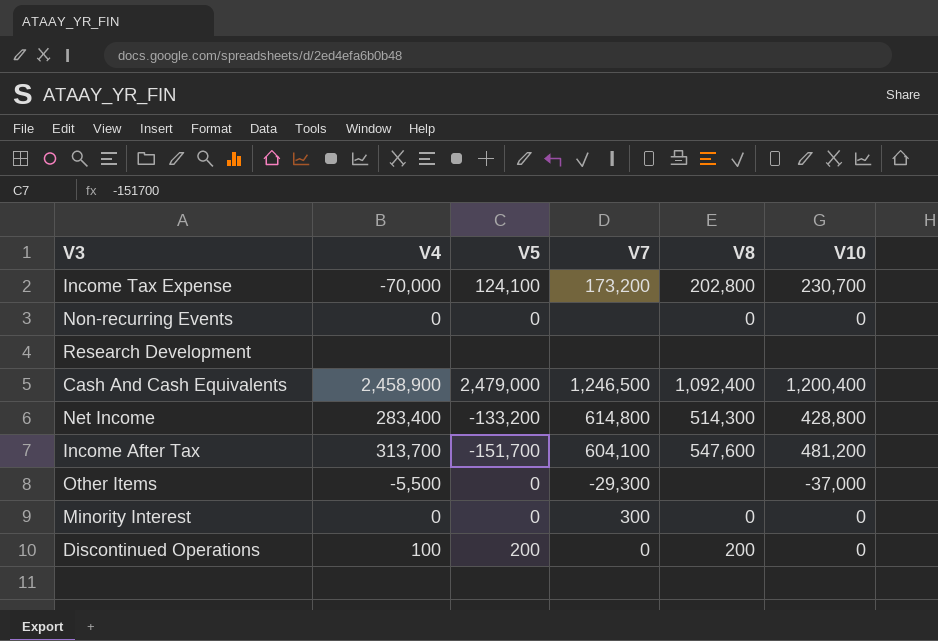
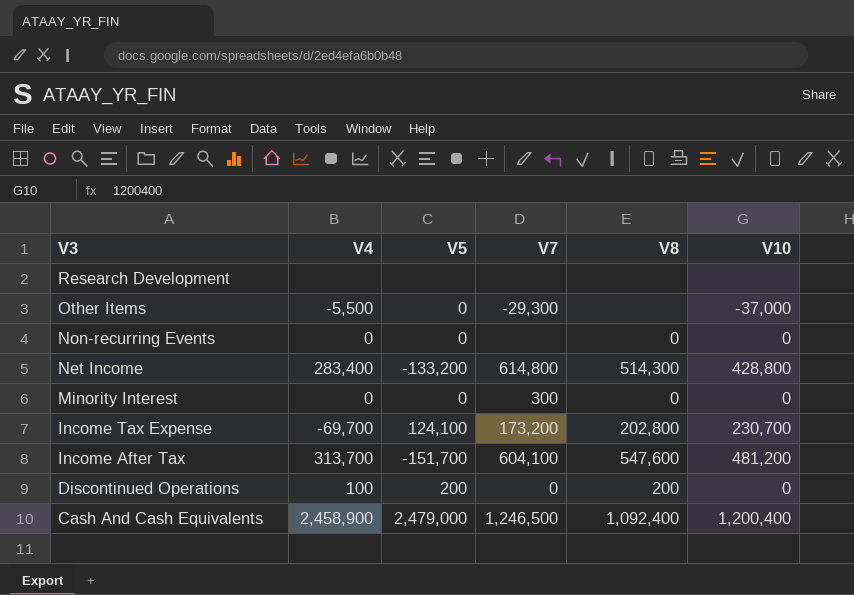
row order: none -> V3 descending
Income Tax Expense | V4: -70,000 -> -69,700

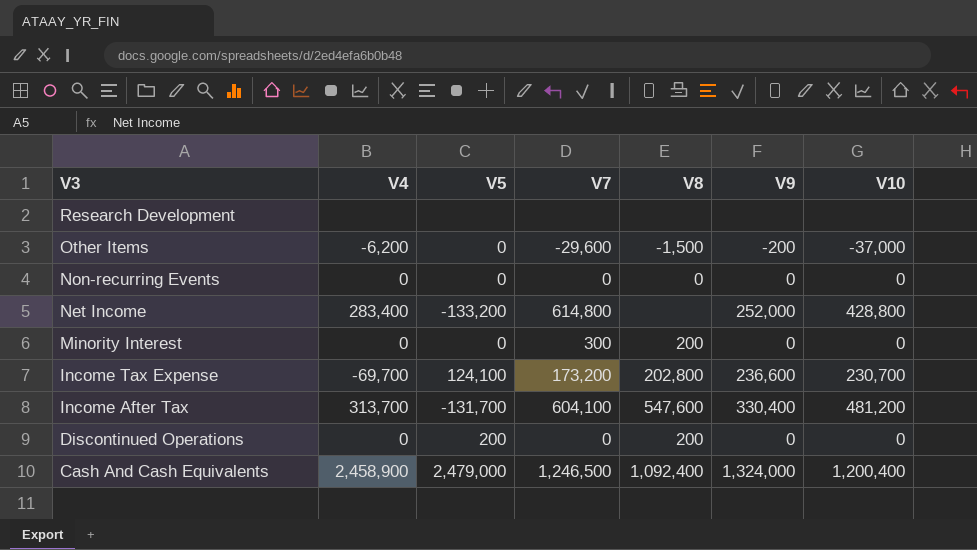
column V9 | position: none -> 6
Other Items | V4: -5,500 -> -6,200
Other Items | V7: -29,300 -> -29,600
Other Items | V8: none -> -1,500
Non-recurring Events | V7: none -> 0
Net Income | V8: 514,300 -> none
Minority Interest | V8: 0 -> 200
Income After Tax | V5: -151,700 -> -131,700
Discontinued Operations | V4: 100 -> 0

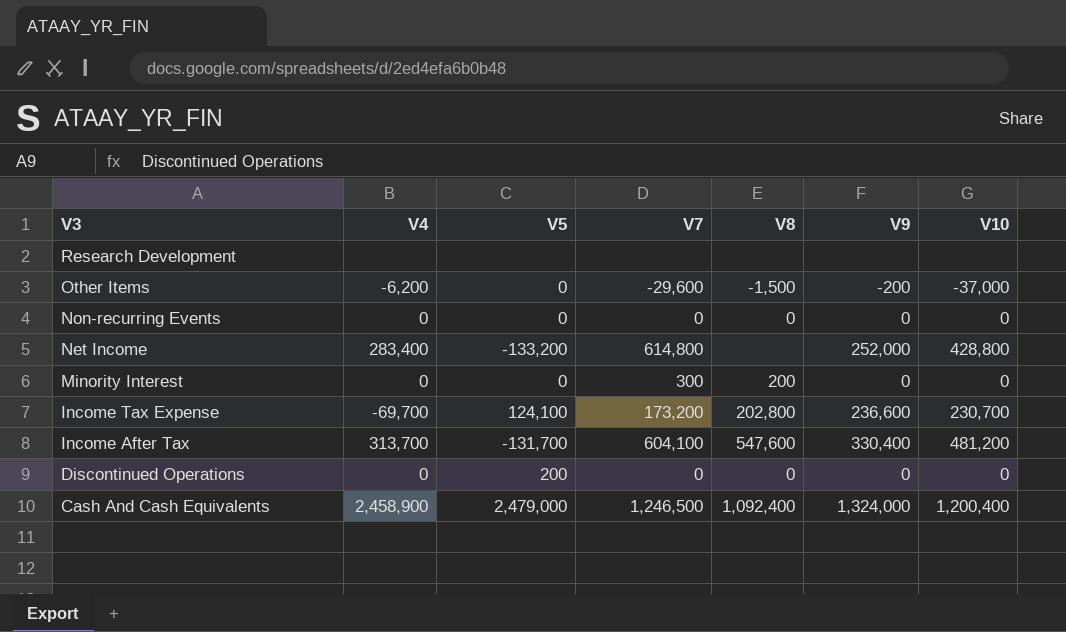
Discontinued Operations | V8: 200 -> 0

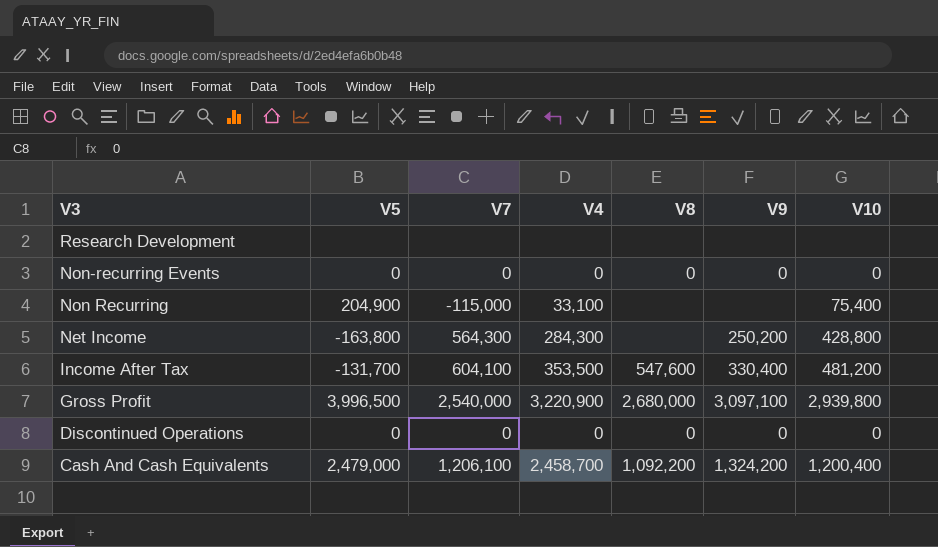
column V4 | position: 2 -> 4
row Other Items: -6,200 | 0 | -29,600 | -1,500 | -200 | -37,000 -> none
row Minority Interest: 0 | 0 | 300 | 200 | 0 | 0 -> none
row Income Tax Expense: -69,700 | 124,100 | 173,200 | 202,800 | 236,600 | 230,700 -> none
row Non Recurring: none -> 204,900 | -115,000 | 33,100 | none | none | 75,400
Net Income | V5: -133,200 -> -163,800
Net Income | V7: 614,800 -> 564,300
Net Income | V4: 283,400 -> 284,300
Net Income | V9: 252,000 -> 250,200
Income After Tax | V4: 313,700 -> 353,500
row Gross Profit: none -> 3,996,500 | 2,540,000 | 3,220,900 | 2,680,000 | 3,097,100 | 2,939,800
Discontinued Operations | V5: 200 -> 0
Cash And Cash Equivalents | V7: 1,246,500 -> 1,206,100
Cash And Cash Equivalents | V4: 2,458,900 -> 2,458,700
Cash And Cash Equivalents | V8: 1,092,400 -> 1,092,200
Cash And Cash Equivalents | V9: 1,324,000 -> 1,324,200

